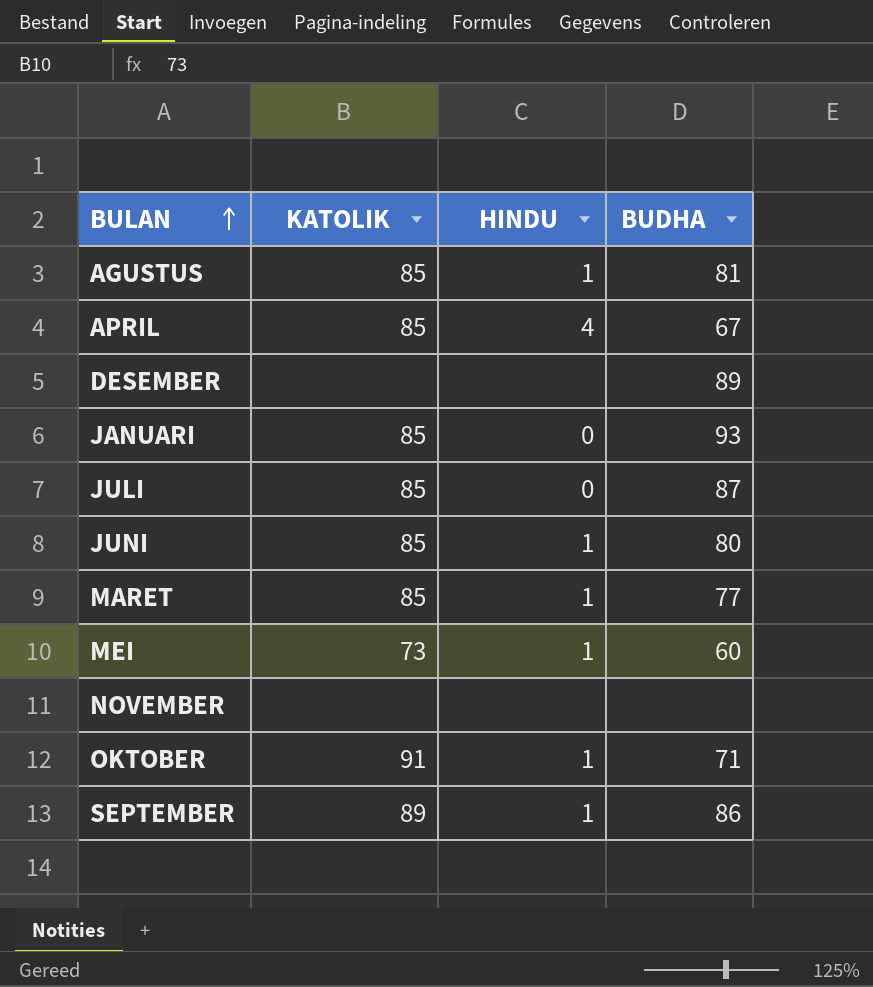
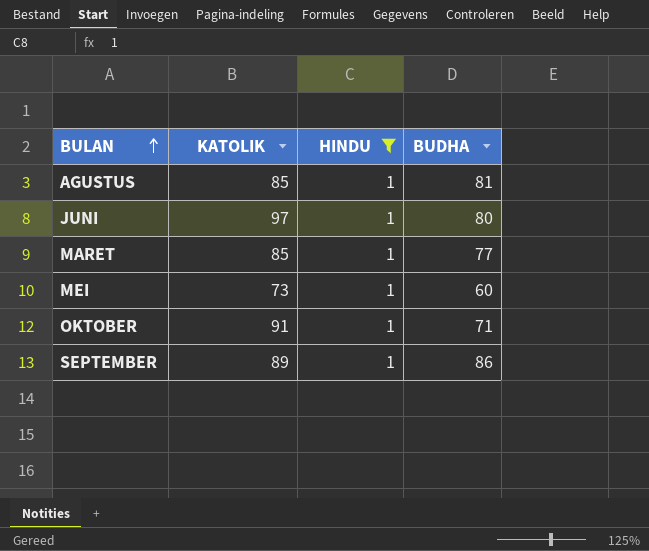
filter: none -> HINDU = 1
JUNI | KATOLIK: 85 -> 97

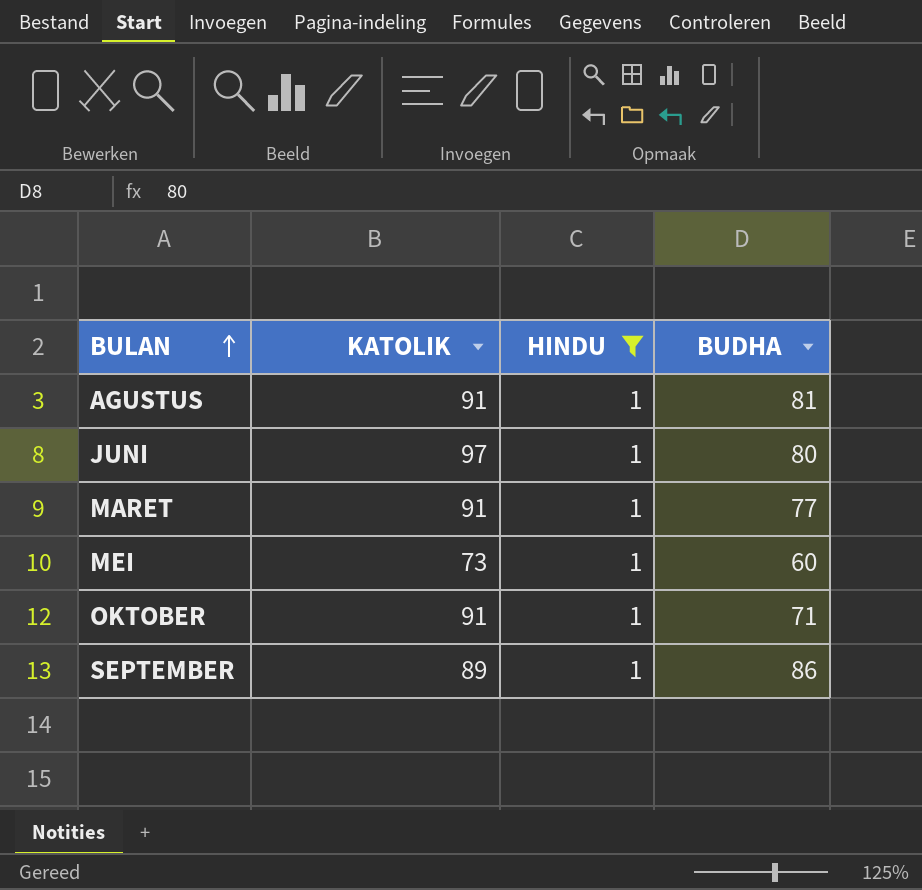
AGUSTUS | KATOLIK: 85 -> 91
MARET | KATOLIK: 85 -> 91

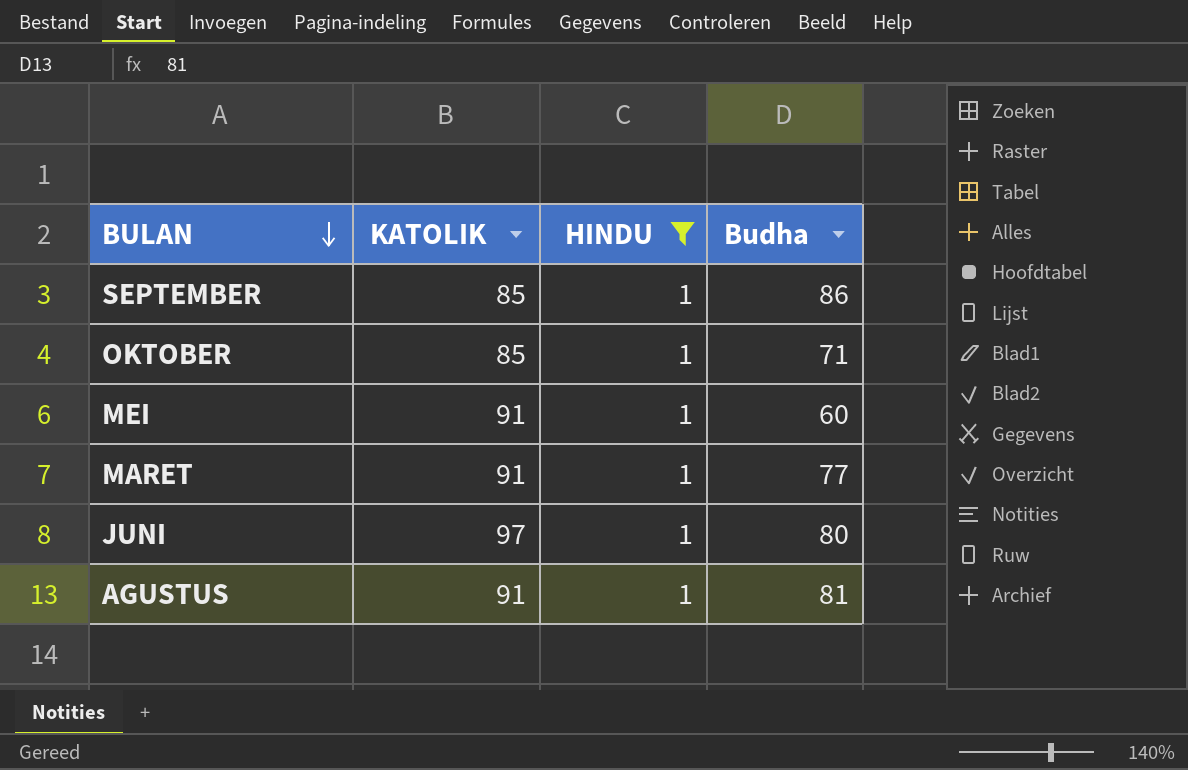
row order: BULAN ascending -> BULAN descending
column name: BUDHA -> Budha
SEPTEMBER | KATOLIK: 89 -> 85
OKTOBER | KATOLIK: 91 -> 85
MEI | KATOLIK: 73 -> 91

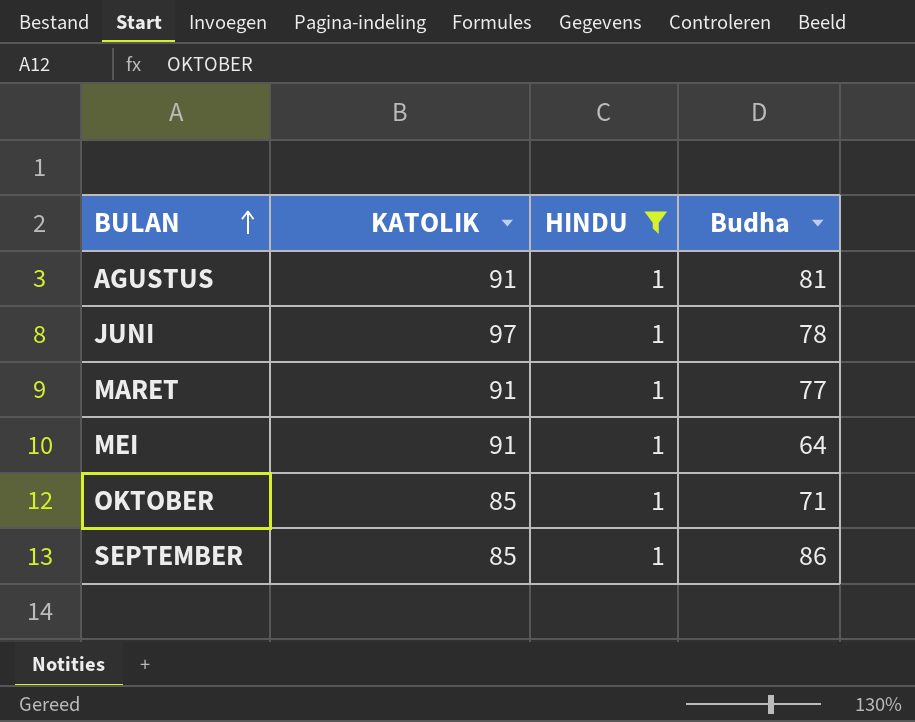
row order: BULAN descending -> BULAN ascending
JUNI | Budha: 80 -> 78
MEI | Budha: 60 -> 64

